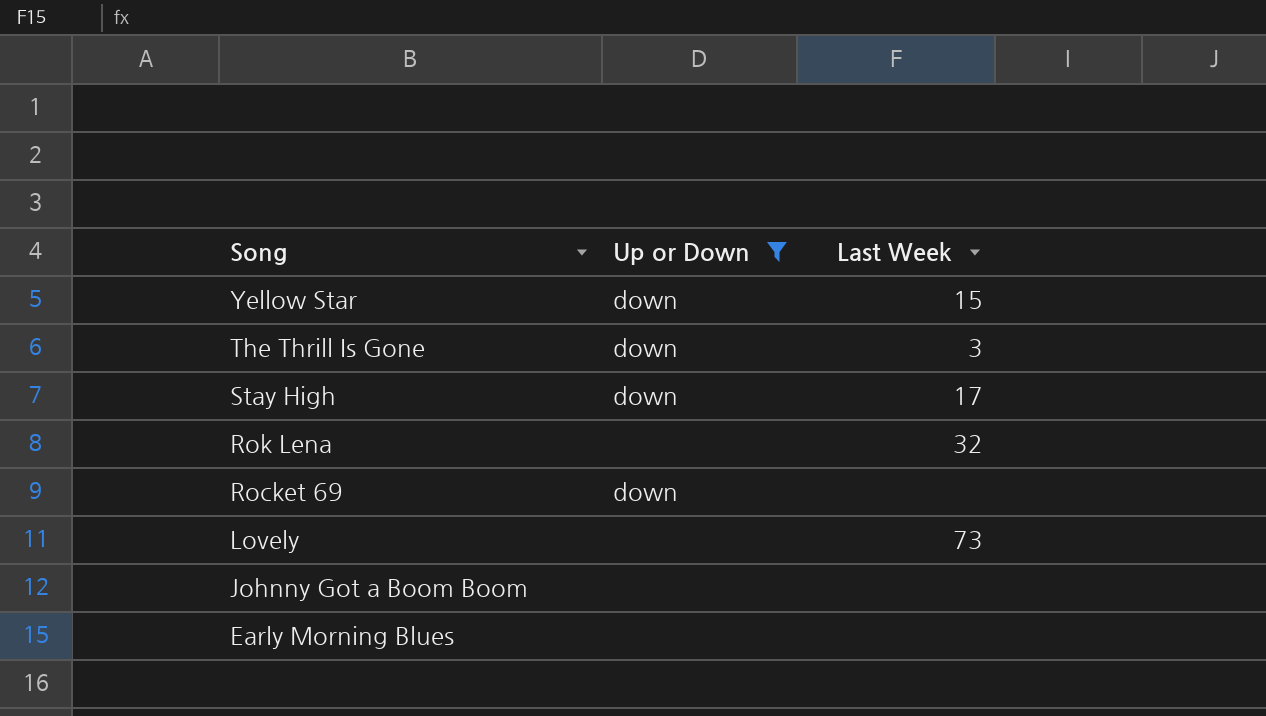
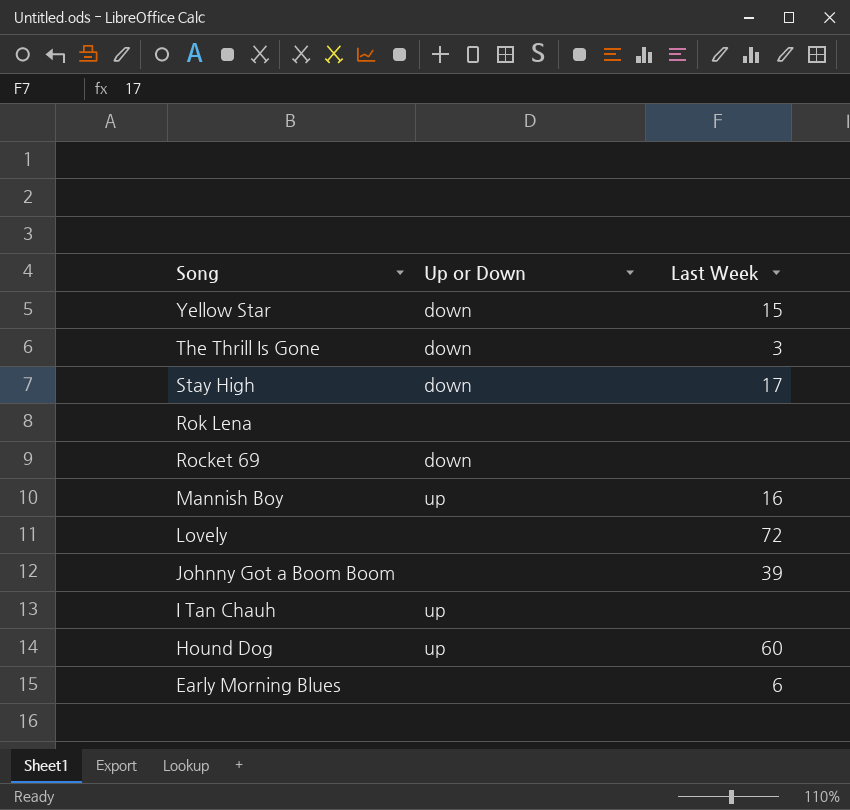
filter: Up or Down != up -> none
Rok Lena | Last Week: 32 -> none
Lovely | Last Week: 73 -> 72
Johnny Got a Boom Boom | Last Week: none -> 39
Early Morning Blues | Last Week: none -> 6

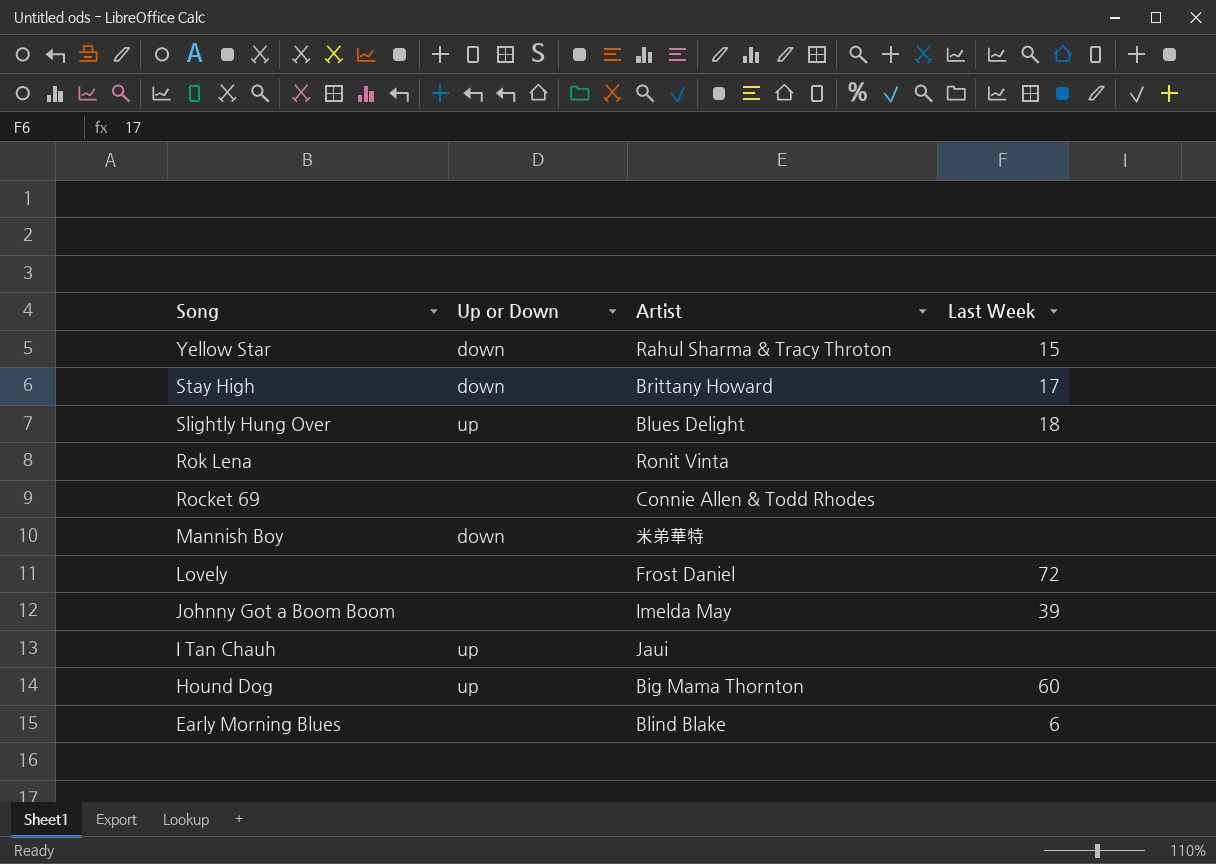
column Artist | position: none -> 3
row The Thrill Is Gone: down | 3 -> none
row Slightly Hung Over: none -> up | Blues Delight | 18
Rocket 69 | Up or Down: down -> none
Mannish Boy | Up or Down: up -> down
Mannish Boy | Last Week: 16 -> none

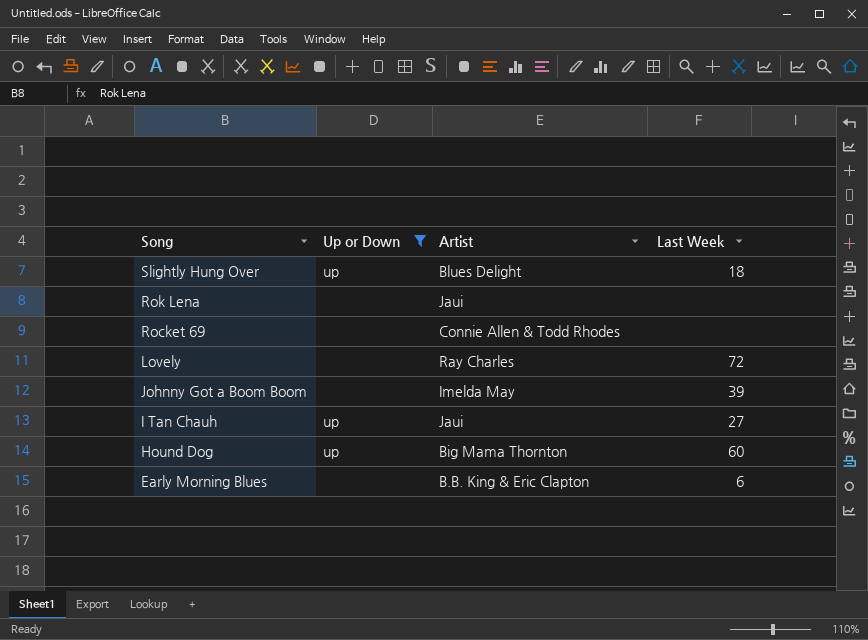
filter: none -> Up or Down != down
Rok Lena | Artist: Ronit Vinta -> Jaui
Lovely | Artist: Frost Daniel -> Ray Charles
I Tan Chauh | Last Week: none -> 27
Early Morning Blues | Artist: Blind Blake -> B.B. King & Eric Clapton

